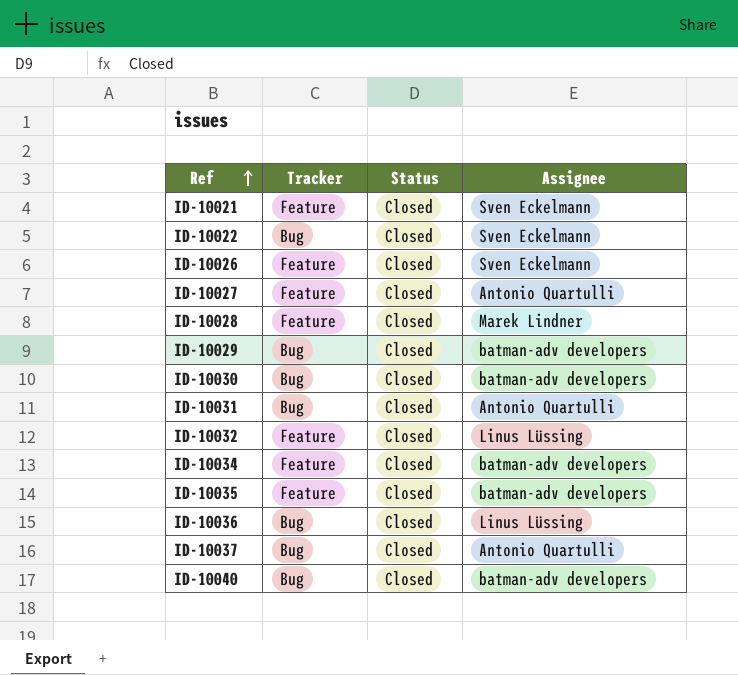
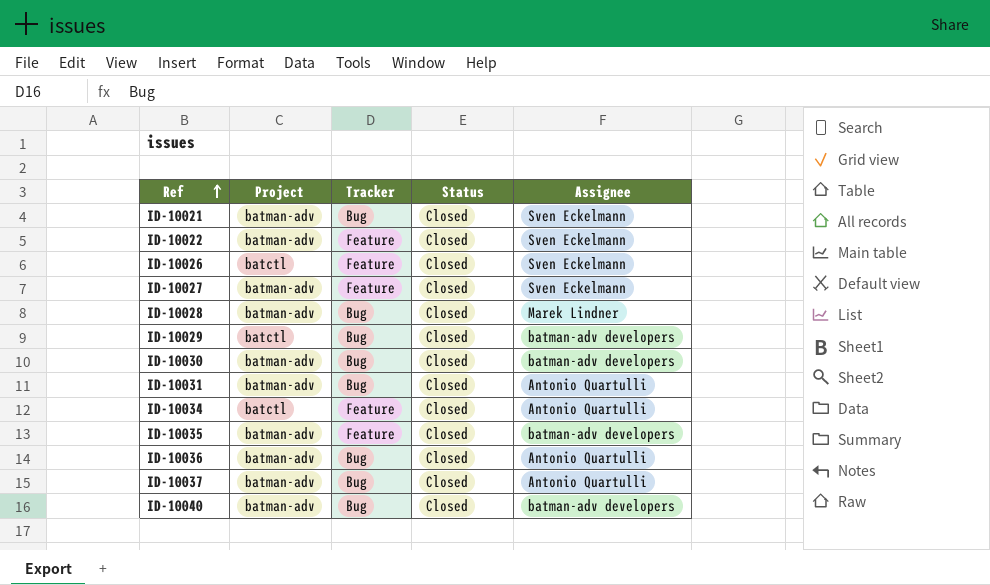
column Project | position: none -> 2
row ID-10032: Feature | Closed | Linus Lüssing -> none
ID-10021 | Tracker: Feature -> Bug
ID-10022 | Tracker: Bug -> Feature
ID-10027 | Assignee: Antonio Quartulli -> Sven Eckelmann
ID-10028 | Tracker: Feature -> Bug
ID-10034 | Assignee: batman-adv developers -> Antonio Quartulli
ID-10036 | Assignee: Linus Lüssing -> Antonio Quartulli

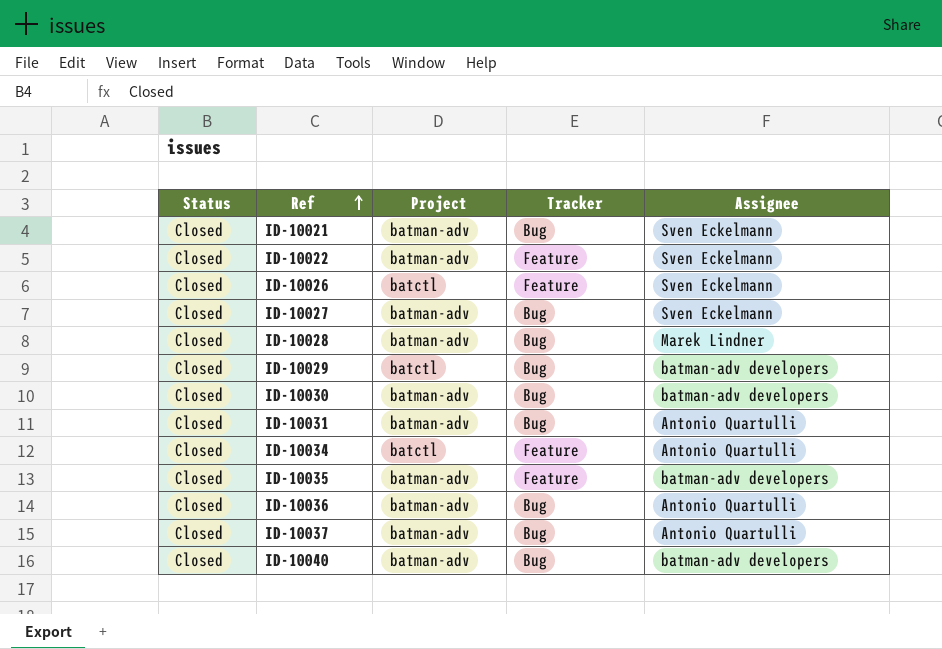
column Status | position: 4 -> 1
ID-10027 | Tracker: Feature -> Bug

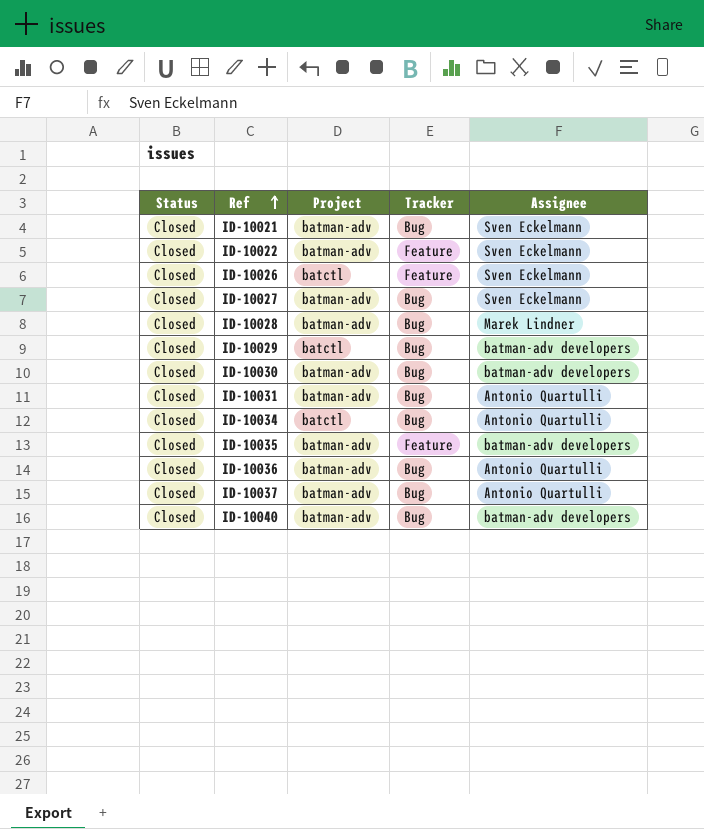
ID-10034 | Tracker: Feature -> Bug

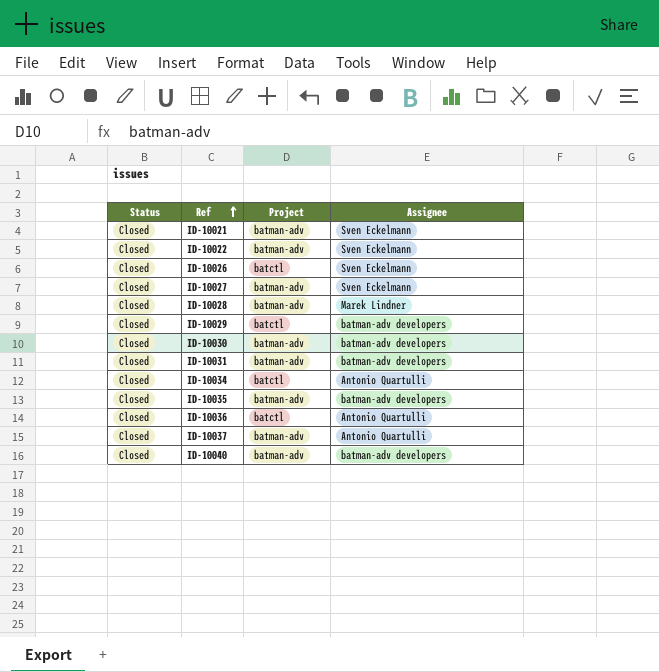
column Tracker | position: 4 -> none
ID-10031 | Assignee: Antonio Quartulli -> batman-adv developers
ID-10036 | Project: batman-adv -> batctl

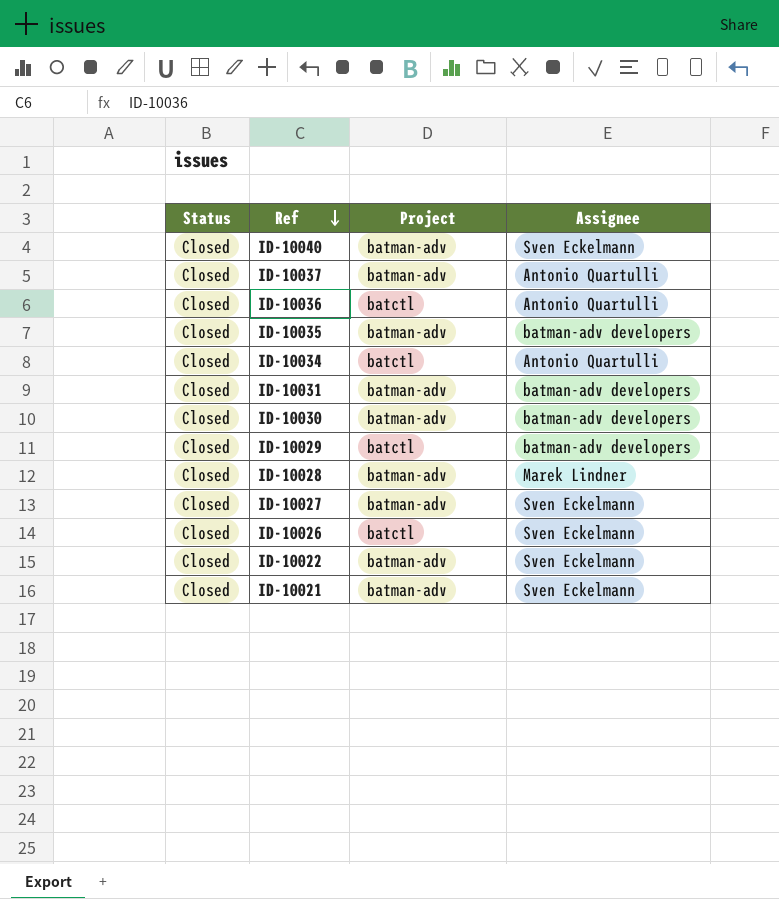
row order: Ref ascending -> Ref descending
ID-10040 | Assignee: batman-adv developers -> Sven Eckelmann

